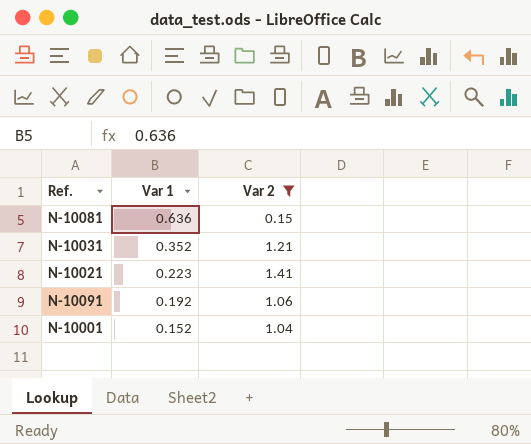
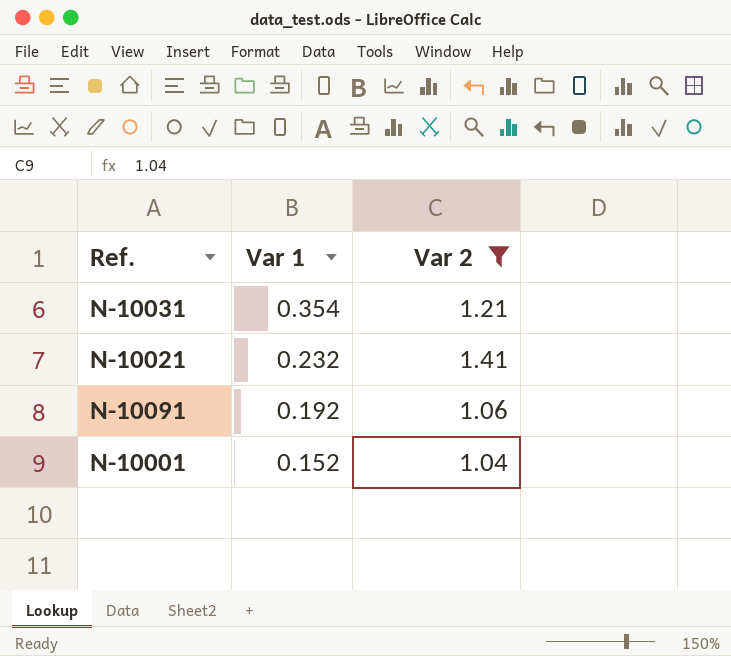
row N-10081: 0.636 | 0.15 -> none
N-10031 | Var 1: 0.352 -> 0.354
N-10021 | Var 1: 0.223 -> 0.232

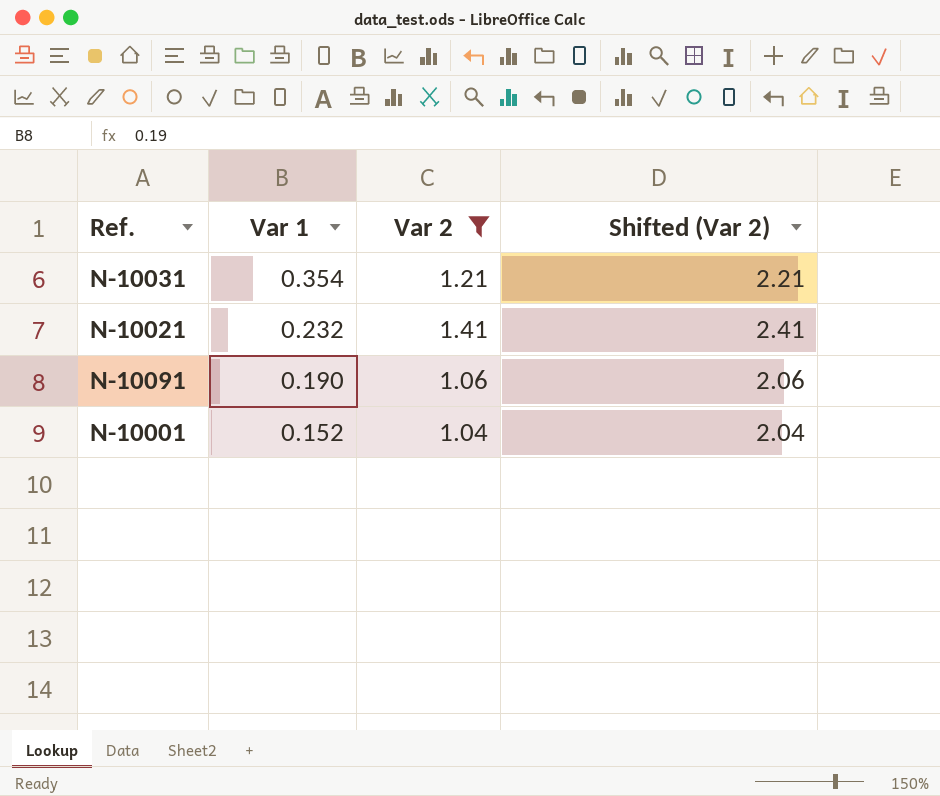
column Shifted (Var 2) | formula: none -> [Var 2] + 1
N-10091 | Var 1: 0.192 -> 0.190

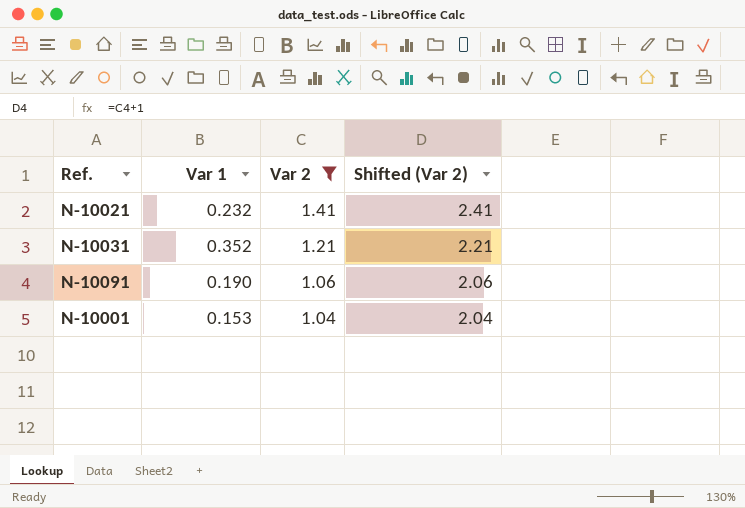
row order: Var 1 descending -> Var 2 descending
N-10031 | Var 1: 0.354 -> 0.352
N-10001 | Var 1: 0.152 -> 0.153

